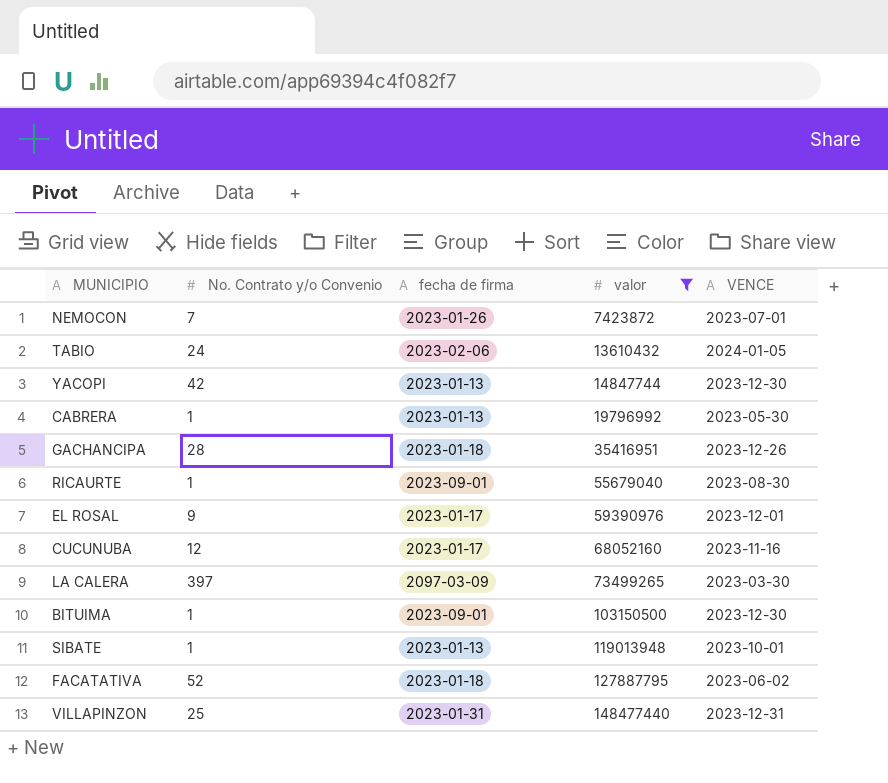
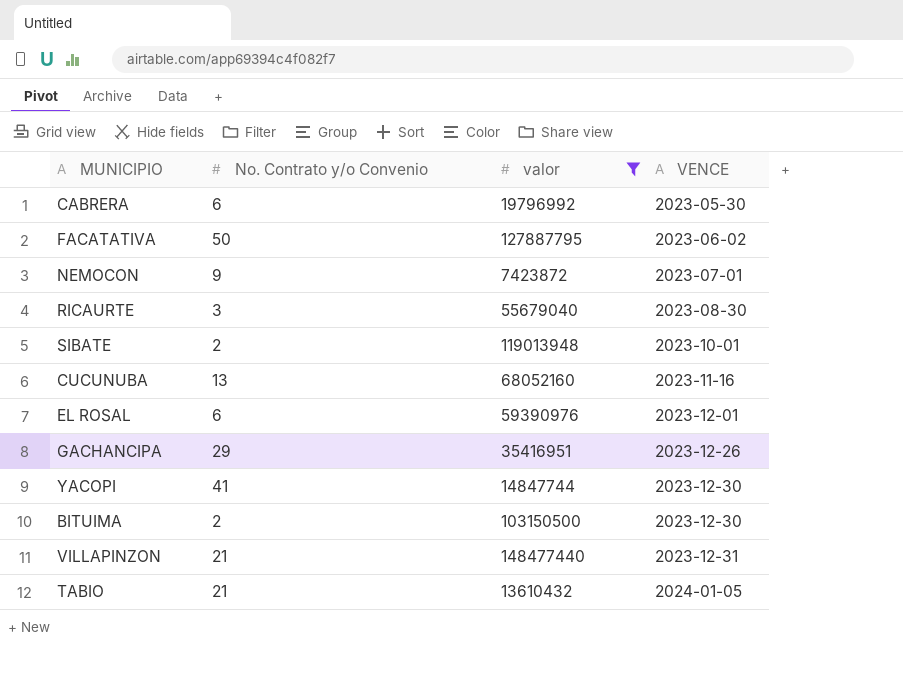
row order: valor ascending -> VENCE ascending
column fecha de firma | position: 3 -> none
row LA CALERA: 397 | 2097-03-09 | 73499265 | 2023-03-30 -> none
CABRERA | No. Contrato y/o Convenio: 1 -> 6
FACATATIVA | No. Contrato y/o Convenio: 52 -> 50
NEMOCON | No. Contrato y/o Convenio: 7 -> 9
RICAURTE | No. Contrato y/o Convenio: 1 -> 3
SIBATE | No. Contrato y/o Convenio: 1 -> 2
CUCUNUBA | No. Contrato y/o Convenio: 12 -> 13
EL ROSAL | No. Contrato y/o Convenio: 9 -> 6
GACHANCIPA | No. Contrato y/o Convenio: 28 -> 29
YACOPI | No. Contrato y/o Convenio: 42 -> 41
BITUIMA | No. Contrato y/o Convenio: 1 -> 2
VILLAPINZON | No. Contrato y/o Convenio: 25 -> 21
TABIO | No. Contrato y/o Convenio: 24 -> 21

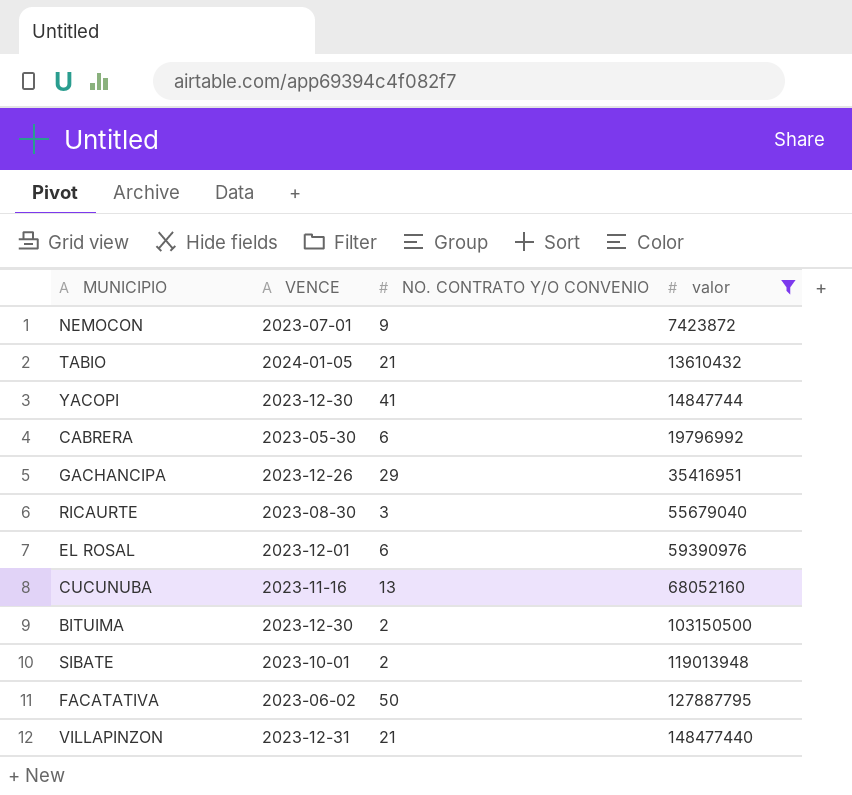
row order: VENCE ascending -> valor ascending
column VENCE | position: 4 -> 2
column name: No. Contrato y/o Convenio -> NO. CONTRATO Y/O CONVENIO

